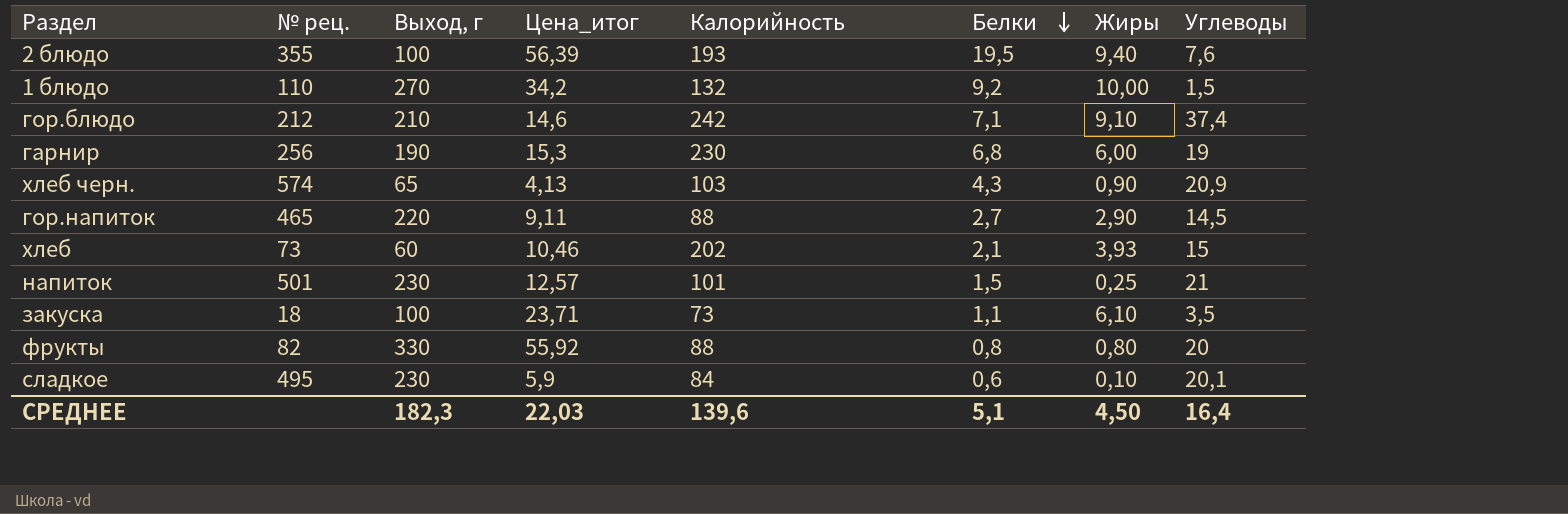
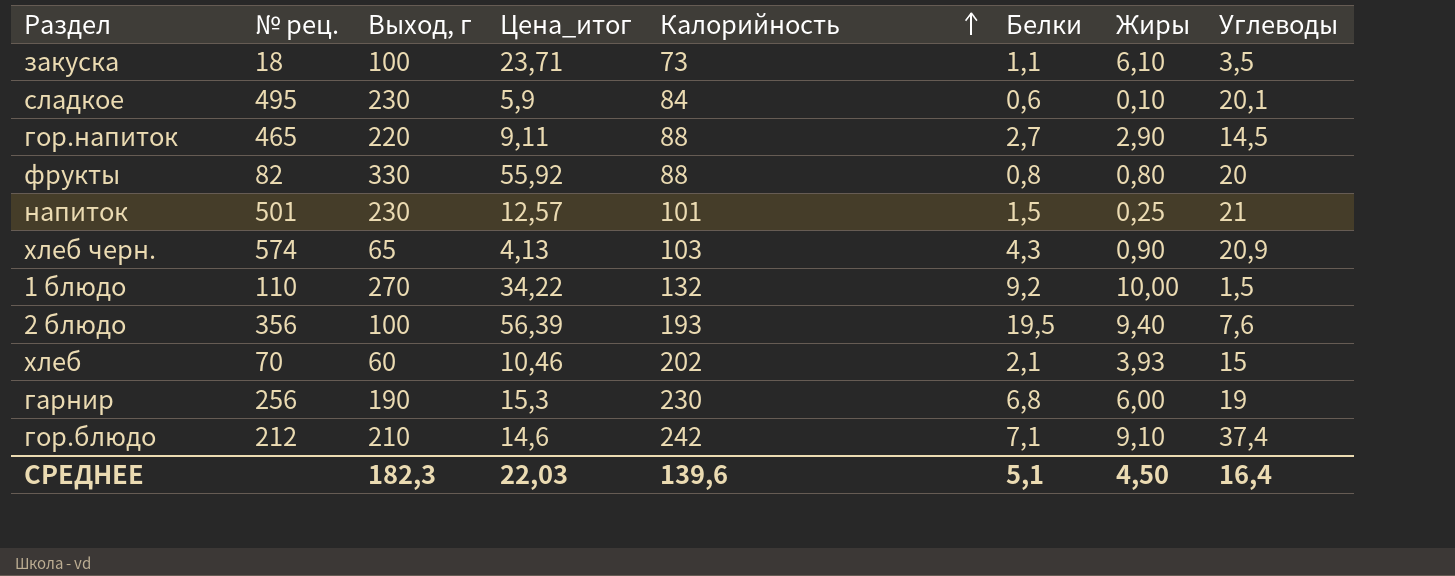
row order: Белки descending -> Калорийность ascending
1 блюдо | Цена_итог: 34,2 -> 34,22
2 блюдо | № рец.: 355 -> 356
хлеб | № рец.: 73 -> 70

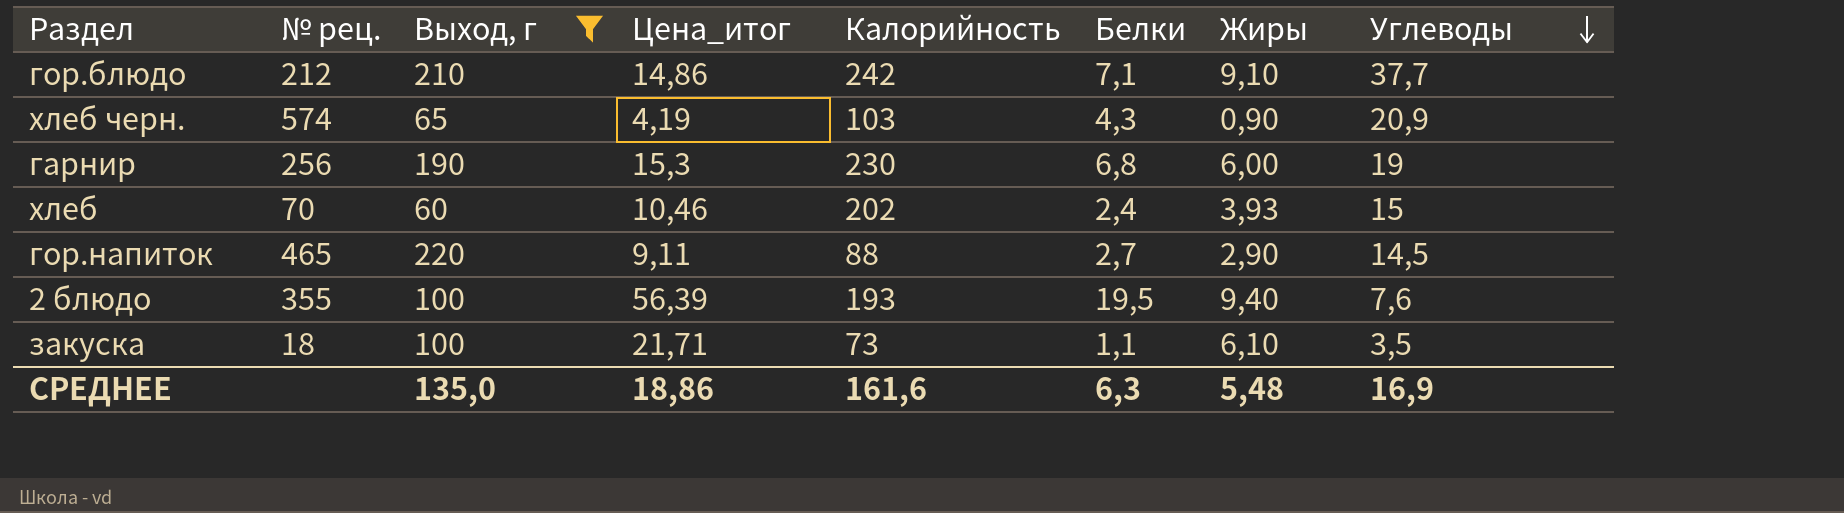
filter: none -> Выход, г <= 220
row order: Калорийность ascending -> Углеводы descending
гор.блюдо | Цена_итог: 14,6 -> 14,86
гор.блюдо | Углеводы: 37,4 -> 37,7
хлеб черн. | Цена_итог: 4,13 -> 4,19
хлеб | Белки: 2,1 -> 2,4
2 блюдо | № рец.: 356 -> 355
закуска | Цена_итог: 23,71 -> 21,71
СРЕДНЕЕ | Выход, г: 182,3 -> 135,0
СРЕДНЕЕ | Цена_итог: 22,03 -> 18,86
СРЕДНЕЕ | Калорийность: 139,6 -> 161,6
СРЕДНЕЕ | Белки: 5,1 -> 6,3
СРЕДНЕЕ | Жиры: 4,50 -> 5,48
СРЕДНЕЕ | Углеводы: 16,4 -> 16,9

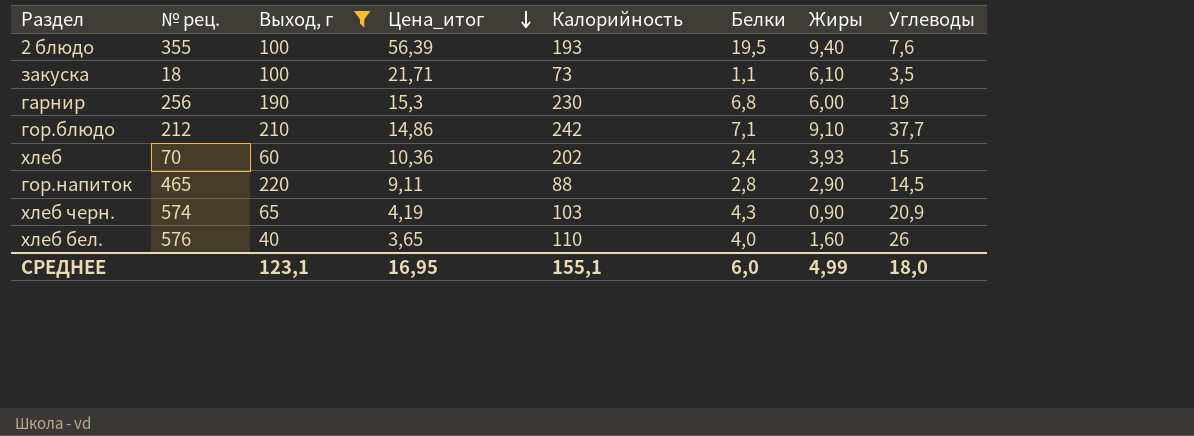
row order: Углеводы descending -> Цена_итог descending
хлеб | Цена_итог: 10,46 -> 10,36
гор.напиток | Белки: 2,7 -> 2,8
row хлеб бел.: none -> 576 | 40 | 3,65 | 110 | 4,0 | 1,60 | 26
СРЕДНЕЕ | Выход, г: 135,0 -> 123,1
СРЕДНЕЕ | Цена_итог: 18,86 -> 16,95
СРЕДНЕЕ | Калорийность: 161,6 -> 155,1
СРЕДНЕЕ | Белки: 6,3 -> 6,0
СРЕДНЕЕ | Жиры: 5,48 -> 4,99
СРЕДНЕЕ | Углеводы: 16,9 -> 18,0

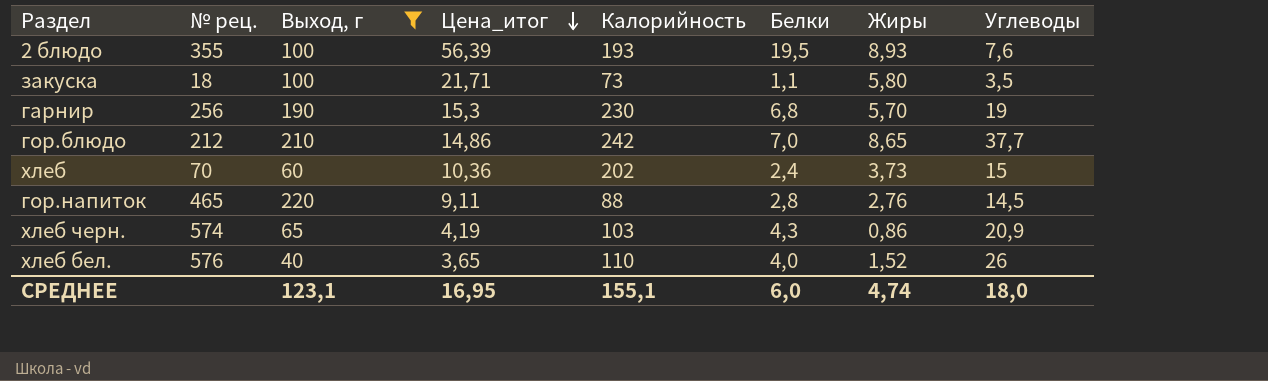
2 блюдо | Жиры: 9,40 -> 8,93
закуска | Жиры: 6,10 -> 5,80
гарнир | Жиры: 6,00 -> 5,70
гор.блюдо | Белки: 7,1 -> 7,0
гор.блюдо | Жиры: 9,10 -> 8,65
хлеб | Жиры: 3,93 -> 3,73
гор.напиток | Жиры: 2,90 -> 2,76
хлеб черн. | Жиры: 0,90 -> 0,86
хлеб бел. | Жиры: 1,60 -> 1,52
СРЕДНЕЕ | Жиры: 4,99 -> 4,74

